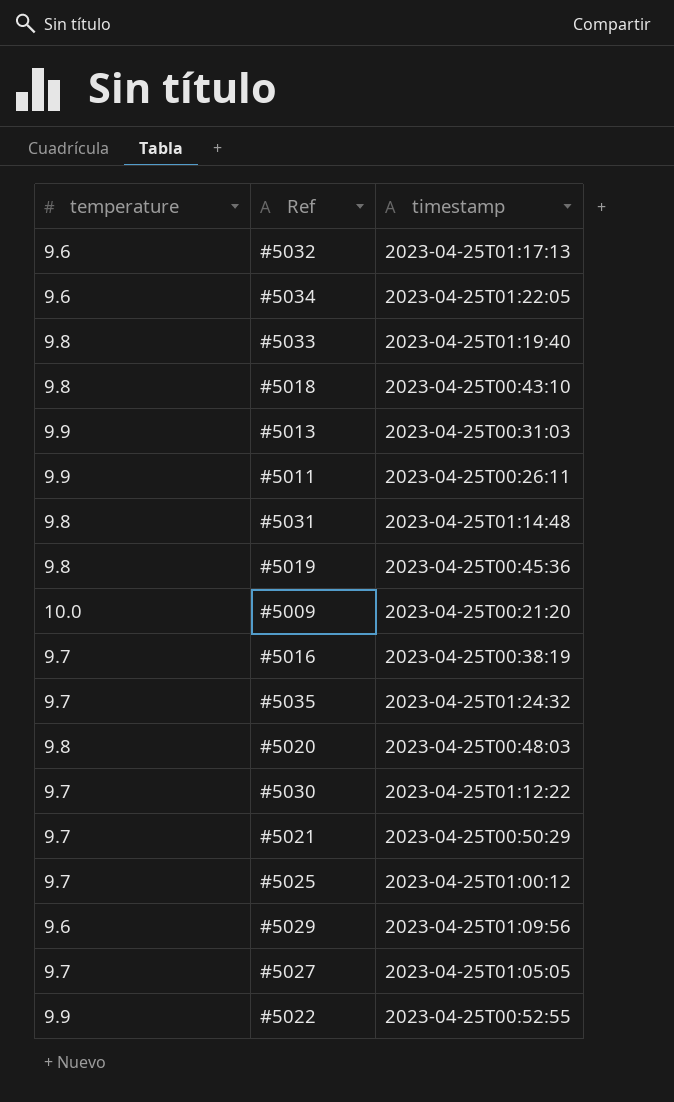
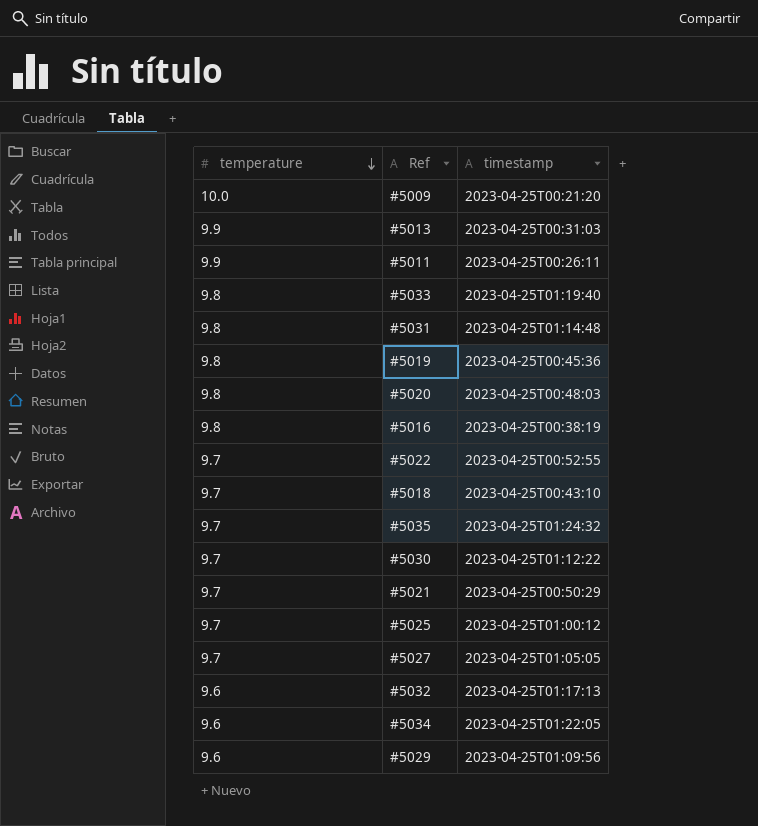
row order: none -> temperature descending
#5016 | temperature: 9.7 -> 9.8
#5022 | temperature: 9.9 -> 9.7
#5018 | temperature: 9.8 -> 9.7

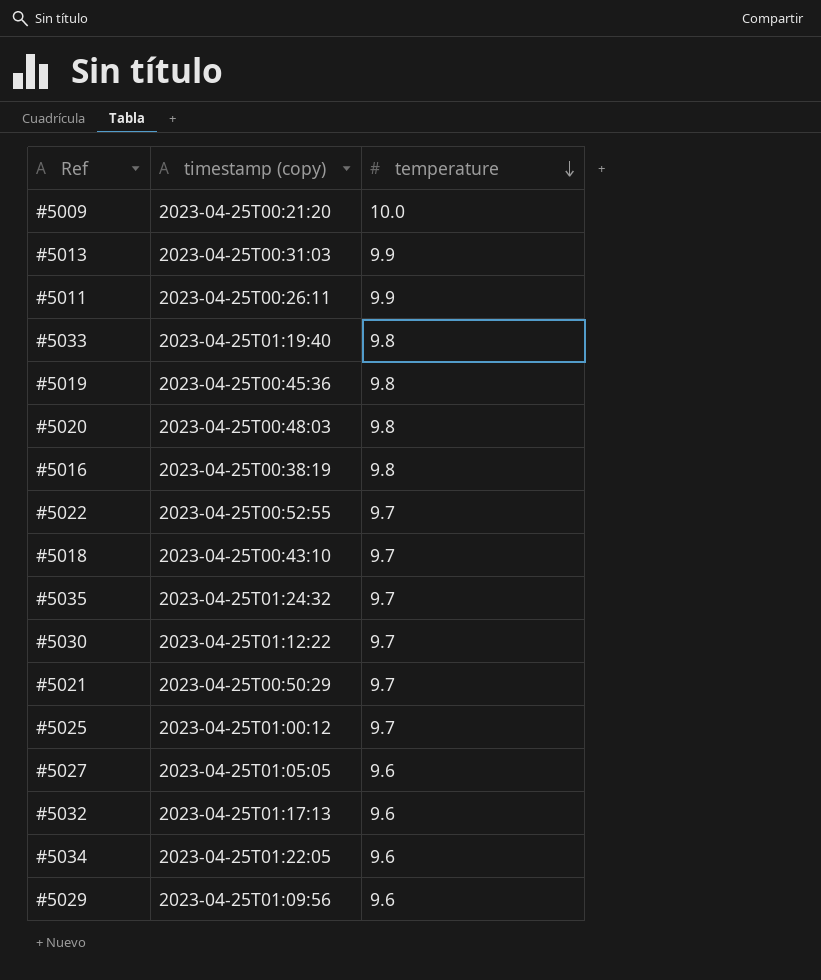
column name: timestamp -> timestamp (copy)
column temperature | position: 1 -> 3
row #5031: 9.8 | 2023-04-25T01:14:48 -> none
#5027 | temperature: 9.7 -> 9.6

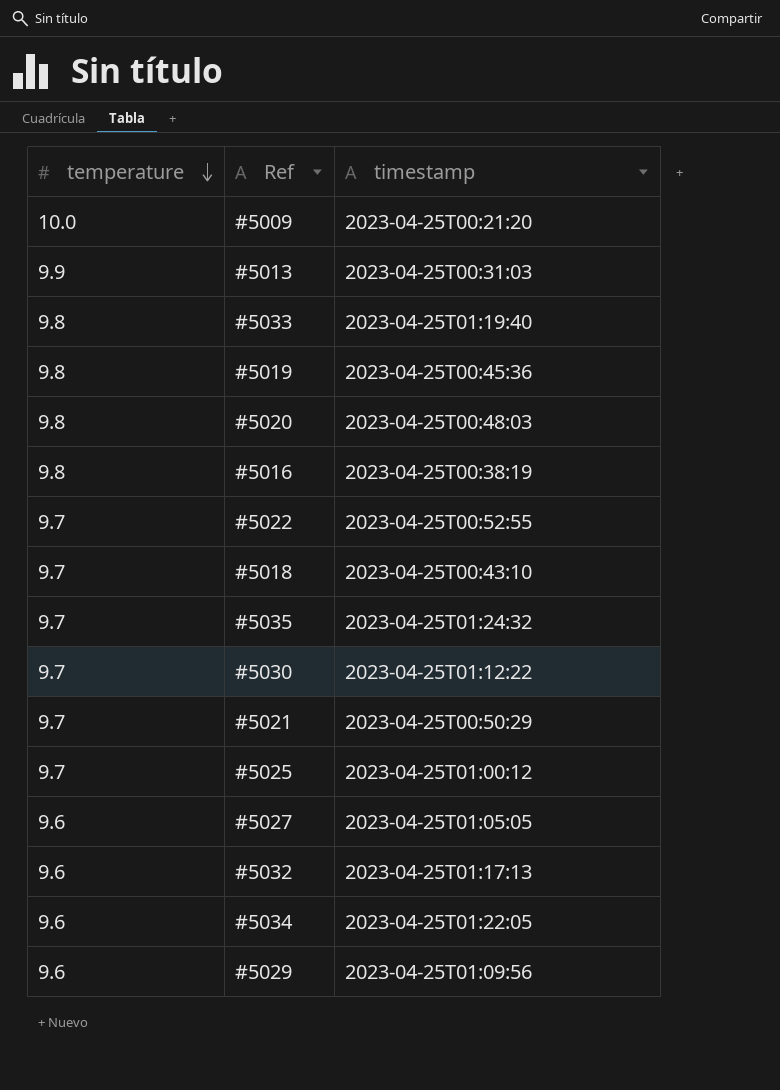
column temperature | position: 3 -> 1
column name: timestamp (copy) -> timestamp
row #5011: 2023-04-25T00:26:11 | 9.9 -> none

